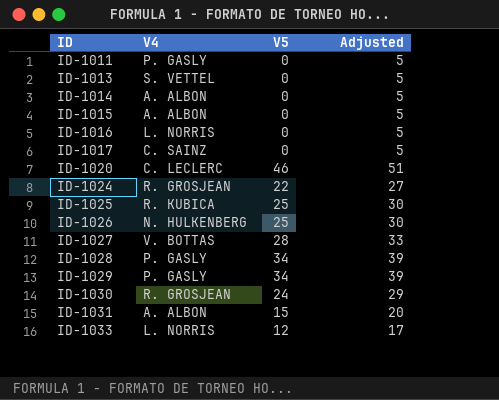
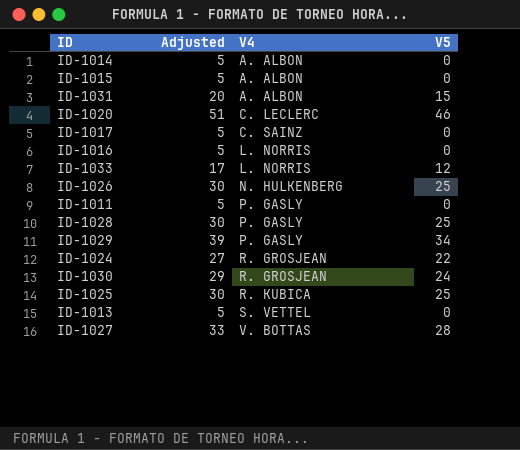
row order: ID ascending -> V4 ascending
column Adjusted | position: 4 -> 2
ID-1028 | Adjusted: 39 -> 30
ID-1028 | V5: 34 -> 25

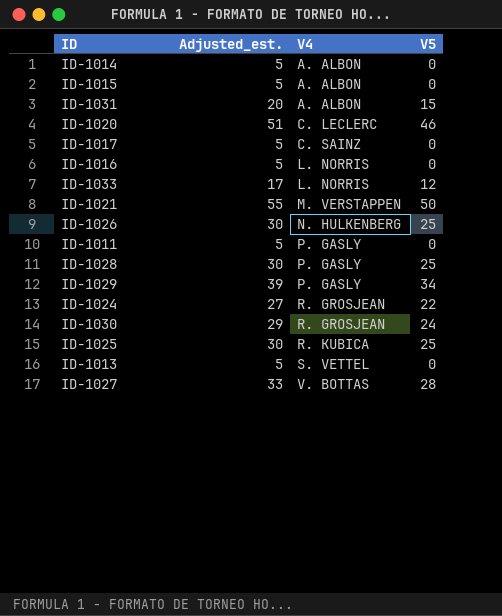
column name: Adjusted -> Adjusted_est.
row ID-1021: none -> 55 | M. VERSTAPPEN | 50

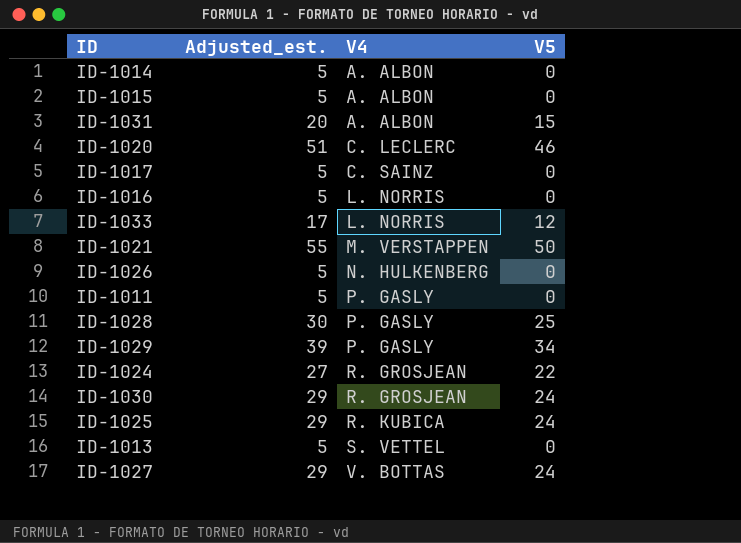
ID-1026 | Adjusted_est.: 30 -> 5
ID-1026 | V5: 25 -> 0
ID-1025 | Adjusted_est.: 30 -> 29
ID-1025 | V5: 25 -> 24
ID-1027 | Adjusted_est.: 33 -> 29
ID-1027 | V5: 28 -> 24

